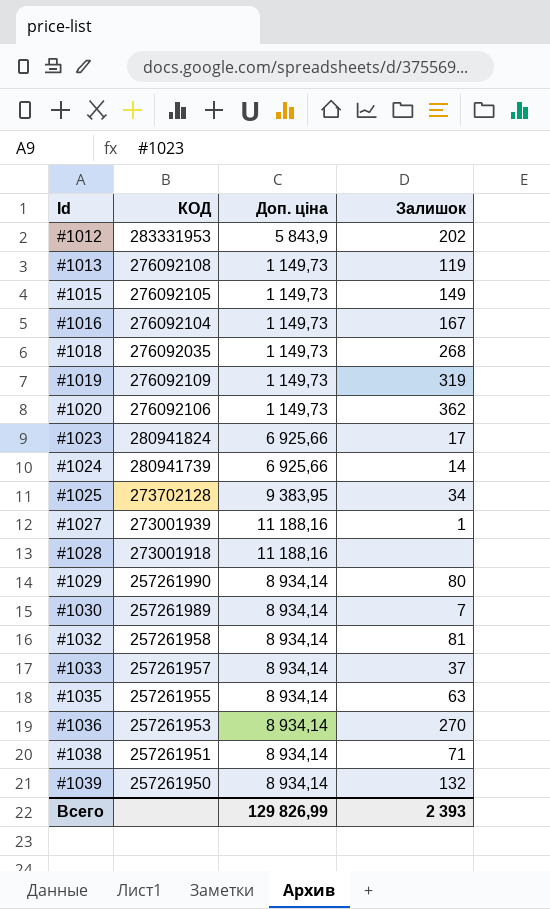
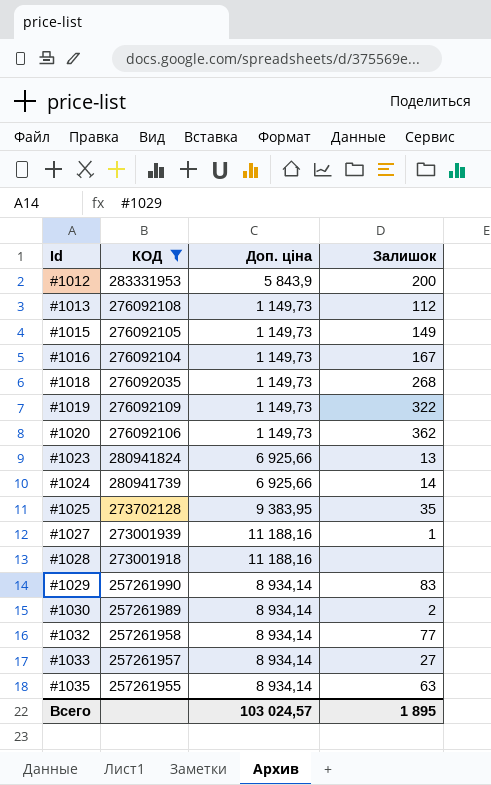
filter: none -> КОД >= 257261955
#1012 | Залишок: 202 -> 200
#1013 | Залишок: 119 -> 112
#1019 | Залишок: 319 -> 322
#1023 | Залишок: 17 -> 13
#1025 | Залишок: 34 -> 35
#1029 | Залишок: 80 -> 83
#1030 | Залишок: 7 -> 2
#1032 | Залишок: 81 -> 77
#1033 | Залишок: 37 -> 27
Всего | Доп. ціна: 129 826,99 -> 103 024,57
Всего | Залишок: 2 393 -> 1 895

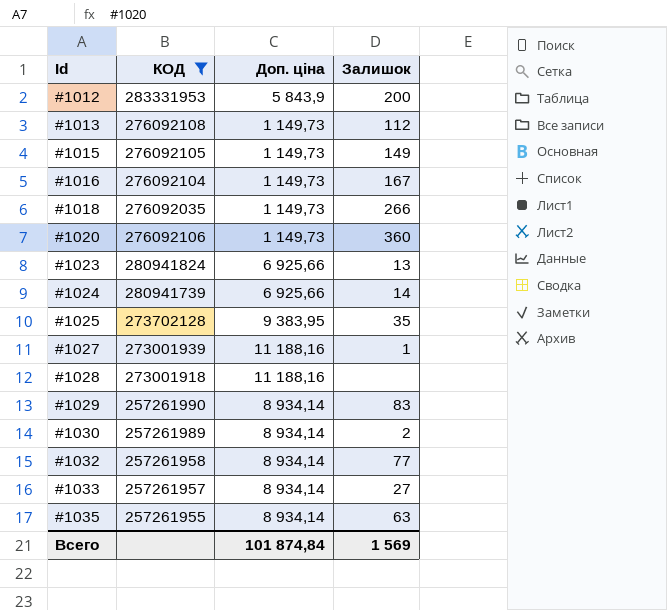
row #1019: 276092109 | 1 149,73 | 322 -> none
#1018 | Залишок: 268 -> 266
#1020 | Залишок: 362 -> 360
Всего | Доп. ціна: 103 024,57 -> 101 874,84
Всего | Залишок: 1 895 -> 1 569

